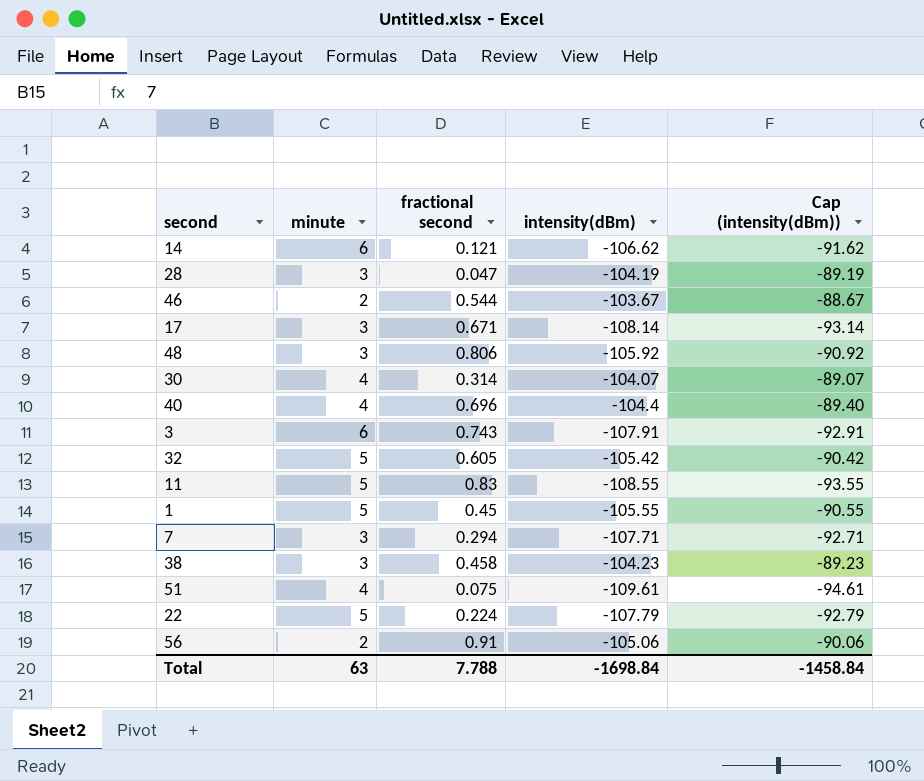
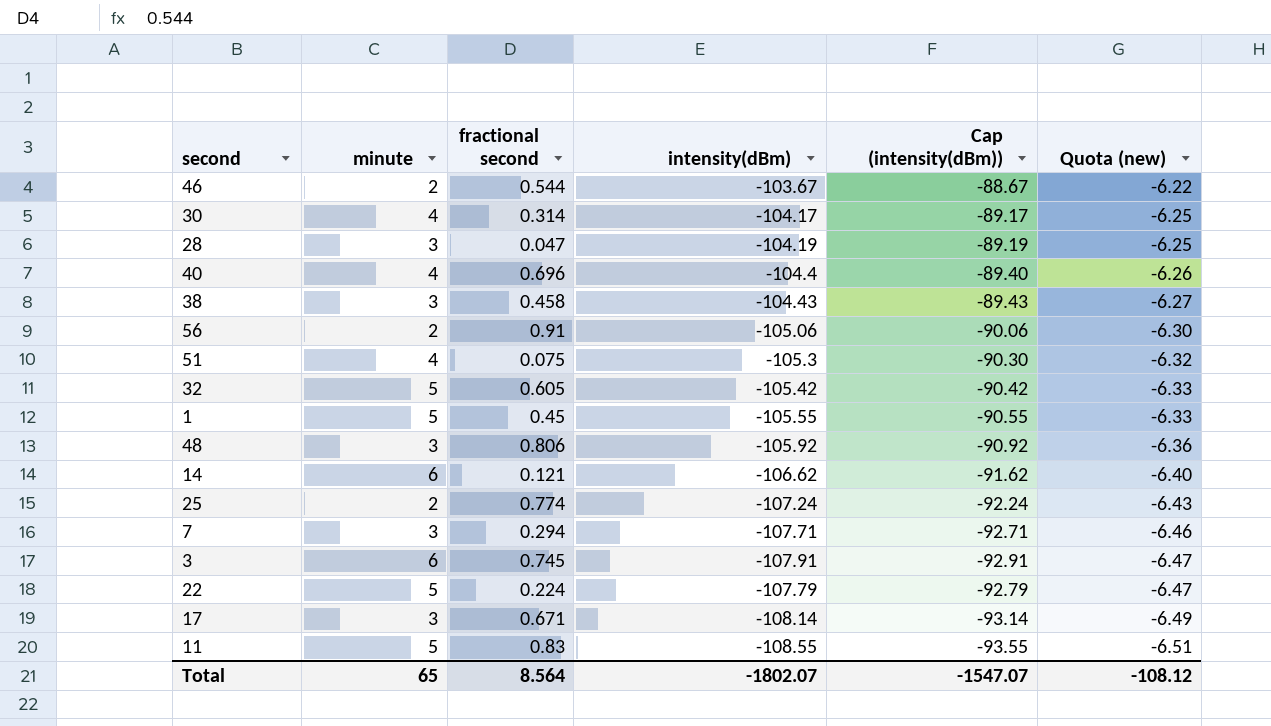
row order: none -> Quota (new) descending
column Quota (new) | formula: none -> [intensity(dBm)] * 0.06
30 | intensity(dBm): -104.07 -> -104.17
30 | Cap (intensity(dBm)): -89.07 -> -89.17
38 | intensity(dBm): -104.23 -> -104.43
38 | Cap (intensity(dBm)): -89.23 -> -89.43
51 | intensity(dBm): -109.61 -> -105.3
51 | Cap (intensity(dBm)): -94.61 -> -90.30
row 25: none -> 2 | 0.774 | -107.24 | -92.24 | -6.43
3 | fractional second: 0.743 -> 0.745
Total | minute: 63 -> 65
Total | fractional second: 7.788 -> 8.564
Total | intensity(dBm): -1698.84 -> -1802.07
Total | Cap (intensity(dBm)): -1458.84 -> -1547.07

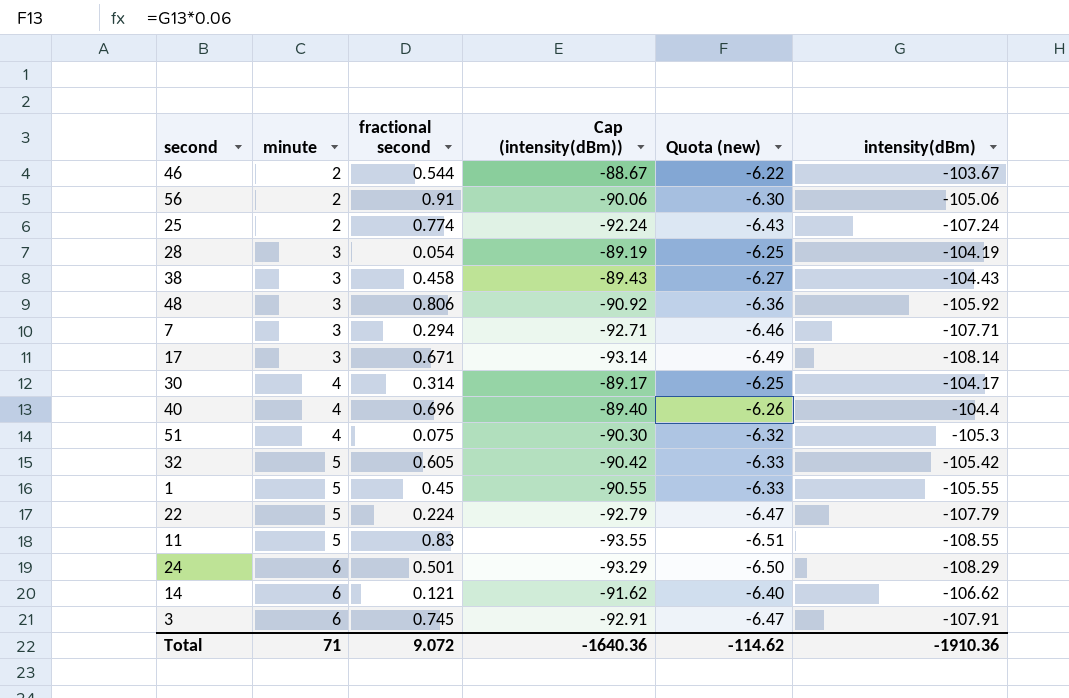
row order: Quota (new) descending -> minute ascending
column intensity(dBm) | position: 4 -> 6
28 | fractional second: 0.047 -> 0.054
row 24: none -> 6 | 0.501 | -93.29 | -6.50 | -108.29
Total | minute: 65 -> 71
Total | fractional second: 8.564 -> 9.072
Total | Cap (intensity(dBm)): -1547.07 -> -1640.36
Total | Quota (new): -108.12 -> -114.62
Total | intensity(dBm): -1802.07 -> -1910.36

